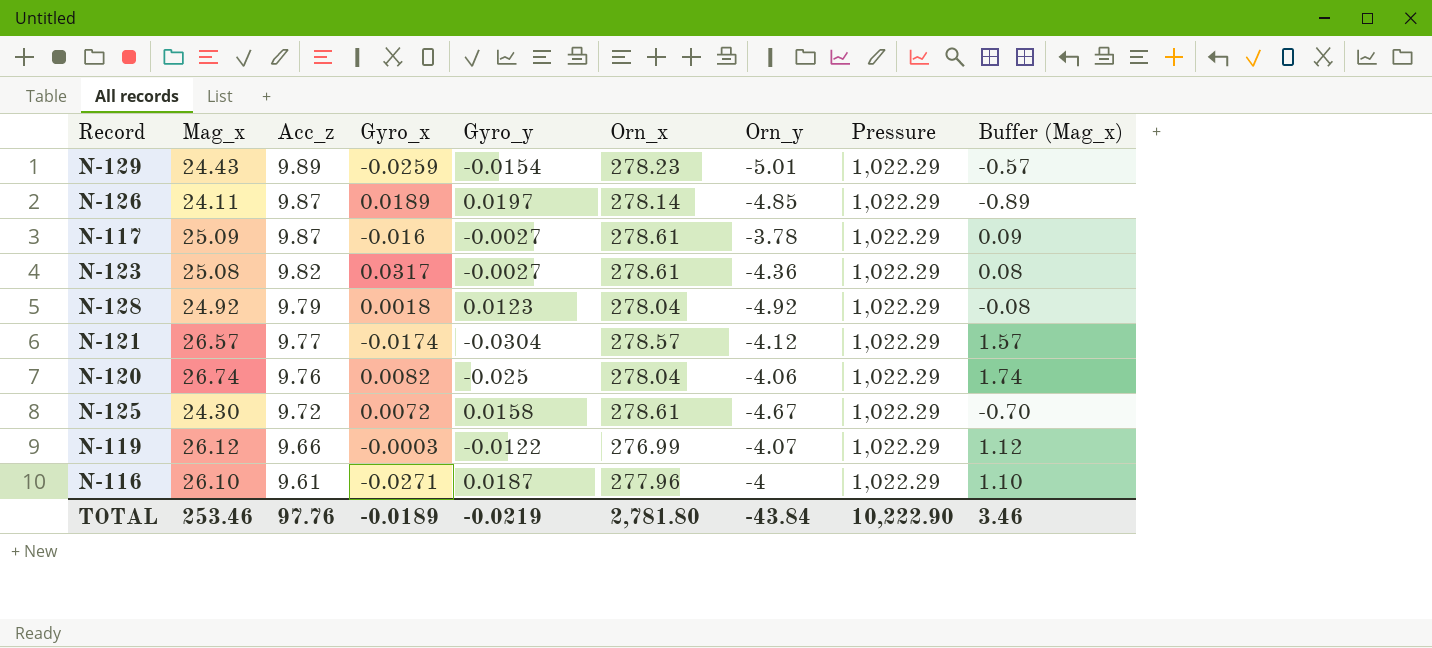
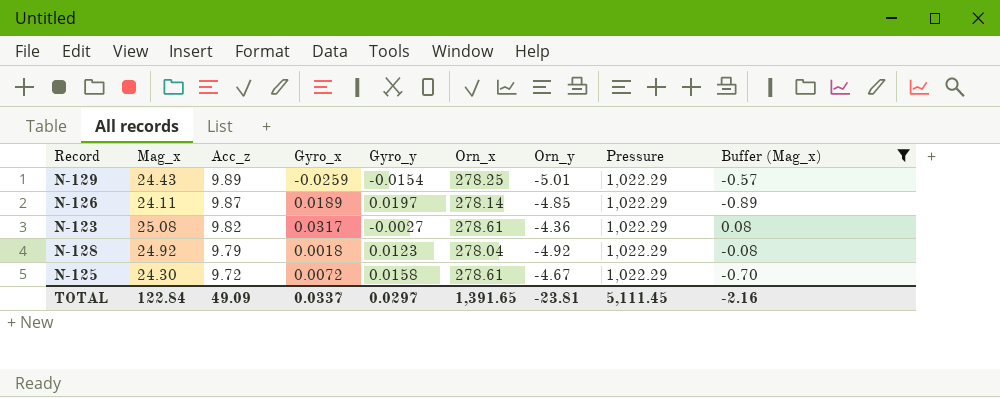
filter: none -> Buffer (Mag_x) <= 0.08
N-129 | Orn_x: 278.23 -> 278.25
TOTAL | Mag_x: 253.46 -> 122.84
TOTAL | Acc_z: 97.76 -> 49.09
TOTAL | Gyro_x: -0.0189 -> 0.0337
TOTAL | Gyro_y: -0.0219 -> 0.0297
TOTAL | Orn_x: 2,781.80 -> 1,391.65
TOTAL | Orn_y: -43.84 -> -23.81
TOTAL | Pressure: 10,222.90 -> 5,111.45
TOTAL | Buffer (Mag_x): 3.46 -> -2.16

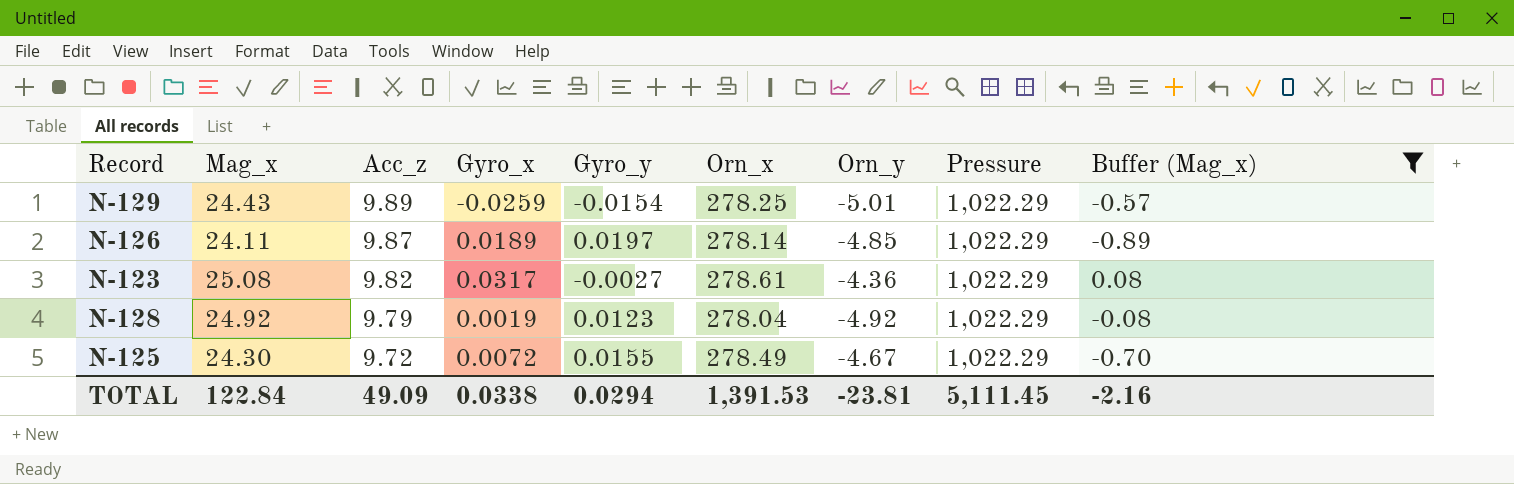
N-128 | Gyro_x: 0.0018 -> 0.0019
N-125 | Gyro_y: 0.0158 -> 0.0155
N-125 | Orn_x: 278.61 -> 278.49
TOTAL | Gyro_x: 0.0337 -> 0.0338
TOTAL | Gyro_y: 0.0297 -> 0.0294
TOTAL | Orn_x: 1,391.65 -> 1,391.53

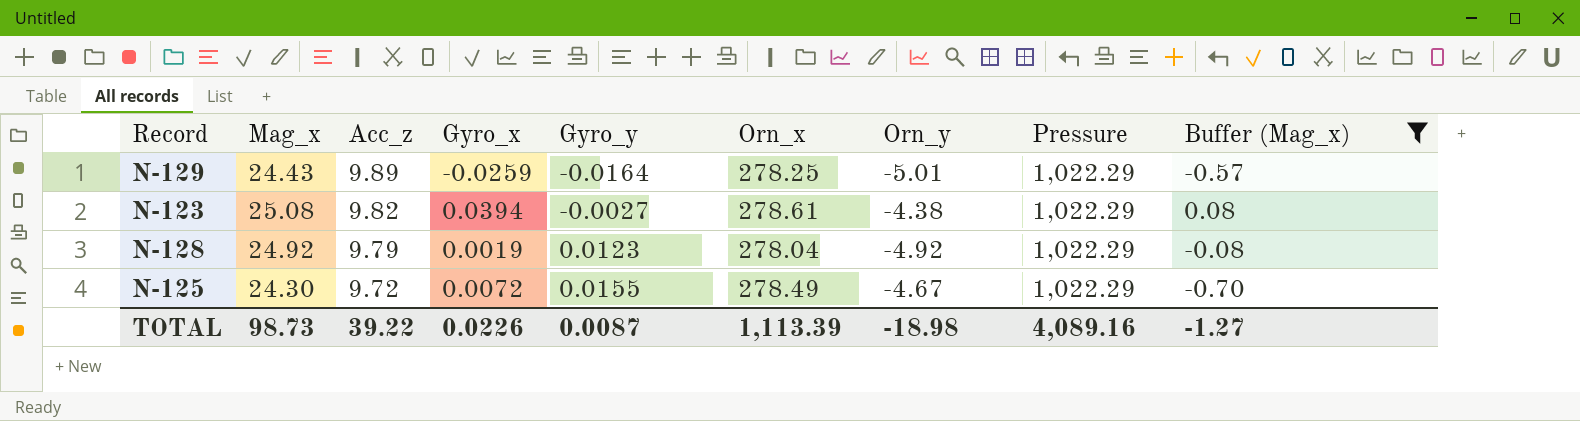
row N-126: 24.11 | 9.87 | 0.0189 | 0.0197 | 278.14 | -4.85 | 1,022.29 | -0.89 -> none
N-129 | Gyro_y: -0.0154 -> -0.0164
N-123 | Gyro_x: 0.0317 -> 0.0394
N-123 | Orn_y: -4.36 -> -4.38
TOTAL | Mag_x: 122.84 -> 98.73
TOTAL | Acc_z: 49.09 -> 39.22
TOTAL | Gyro_x: 0.0338 -> 0.0226
TOTAL | Gyro_y: 0.0294 -> 0.0087
TOTAL | Orn_x: 1,391.53 -> 1,113.39
TOTAL | Orn_y: -23.81 -> -18.98
TOTAL | Pressure: 5,111.45 -> 4,089.16
TOTAL | Buffer (Mag_x): -2.16 -> -1.27

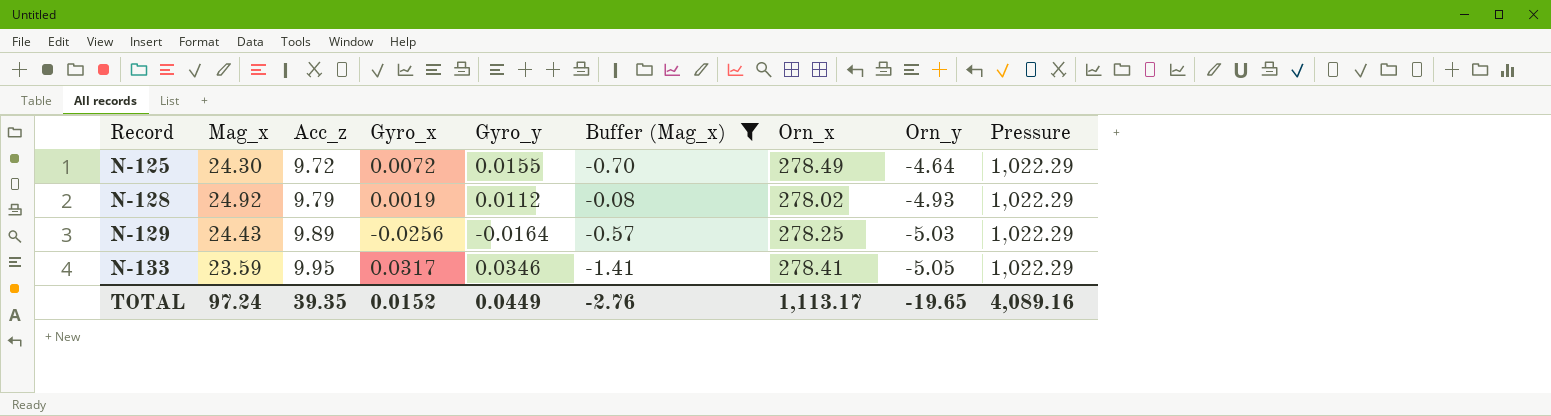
row order: Acc_z descending -> Record ascending
column Buffer (Mag_x) | position: 9 -> 6
row N-123: 25.08 | 9.82 | 0.0394 | -0.0027 | 278.61 | -4.38 | 1,022.29 | 0.08 -> none
N-125 | Orn_y: -4.67 -> -4.64
N-128 | Gyro_y: 0.0123 -> 0.0112
N-128 | Orn_x: 278.04 -> 278.02
N-128 | Orn_y: -4.92 -> -4.93
N-129 | Gyro_x: -0.0259 -> -0.0256
N-129 | Orn_y: -5.01 -> -5.03
row N-133: none -> 23.59 | 9.95 | 0.0317 | 0.0346 | -1.41 | 278.41 | -5.05 | 1,022.29
TOTAL | Mag_x: 98.73 -> 97.24
TOTAL | Acc_z: 39.22 -> 39.35
TOTAL | Gyro_x: 0.0226 -> 0.0152
TOTAL | Gyro_y: 0.0087 -> 0.0449
TOTAL | Buffer (Mag_x): -1.27 -> -2.76
TOTAL | Orn_x: 1,113.39 -> 1,113.17
TOTAL | Orn_y: -18.98 -> -19.65

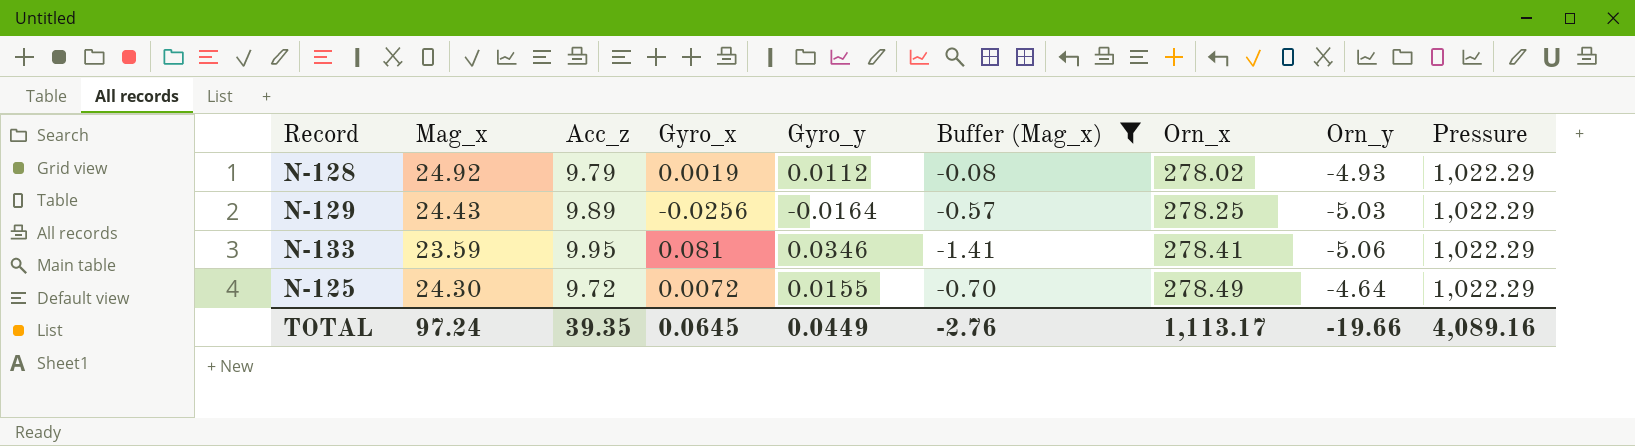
row order: Record ascending -> Orn_x ascending
N-133 | Gyro_x: 0.0317 -> 0.081
N-133 | Orn_y: -5.05 -> -5.06
TOTAL | Gyro_x: 0.0152 -> 0.0645
TOTAL | Orn_y: -19.65 -> -19.66

